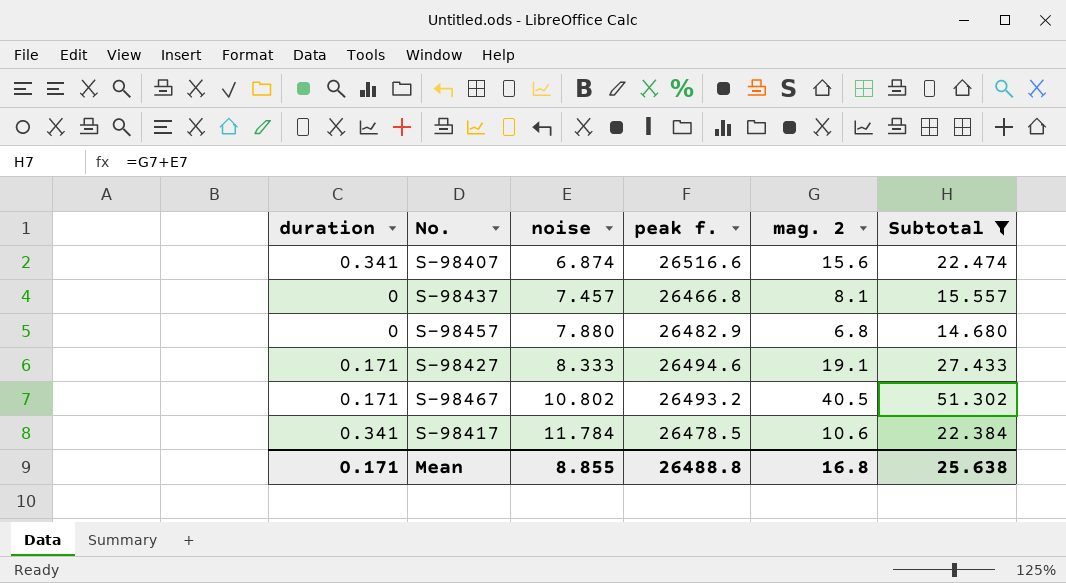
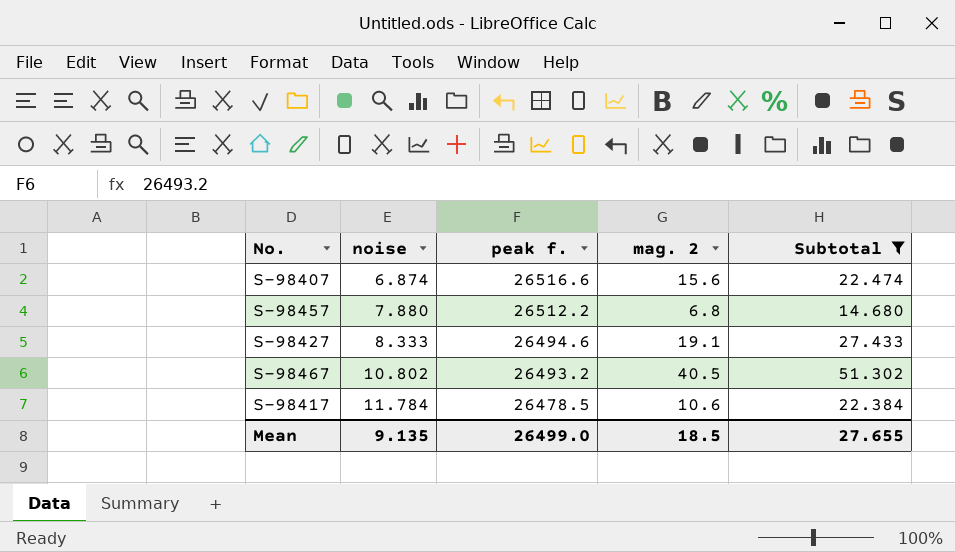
column duration | position: 1 -> none
row S-98437: 0 | 7.457 | 26466.8 | 8.1 | 15.557 -> none
S-98457 | peak f.: 26482.9 -> 26512.2
Mean | noise: 8.855 -> 9.135
Mean | peak f.: 26488.8 -> 26499.0
Mean | mag. 2: 16.8 -> 18.5
Mean | Subtotal: 25.638 -> 27.655

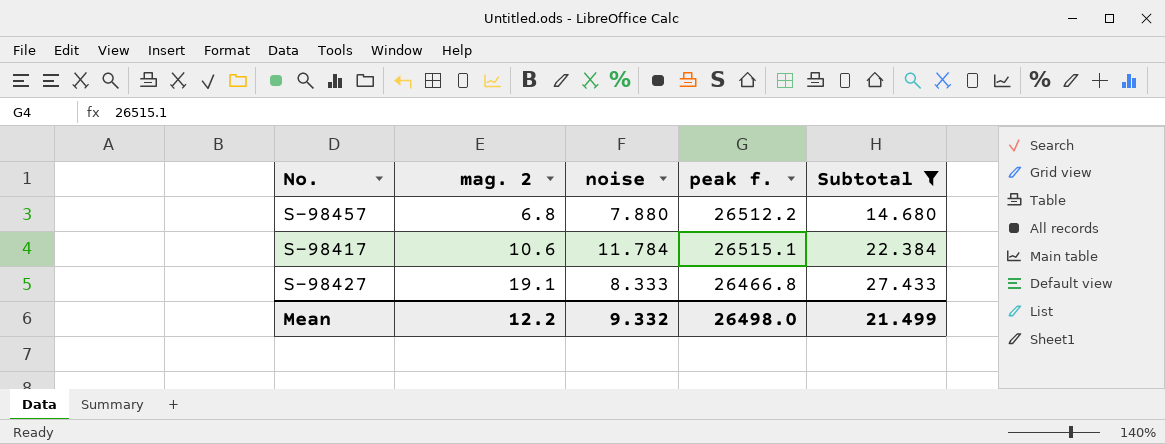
row order: noise ascending -> mag. 2 ascending
column mag. 2 | position: 4 -> 2
row S-98407: 6.874 | 26516.6 | 15.6 | 22.474 -> none
row S-98467: 10.802 | 26493.2 | 40.5 | 51.302 -> none
S-98417 | peak f.: 26478.5 -> 26515.1
S-98427 | peak f.: 26494.6 -> 26466.8
Mean | mag. 2: 18.5 -> 12.2
Mean | noise: 9.135 -> 9.332
Mean | peak f.: 26499.0 -> 26498.0
Mean | Subtotal: 27.655 -> 21.499

